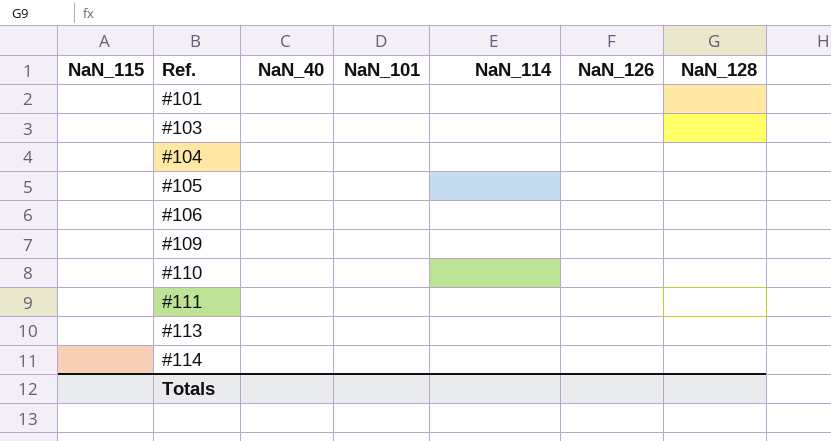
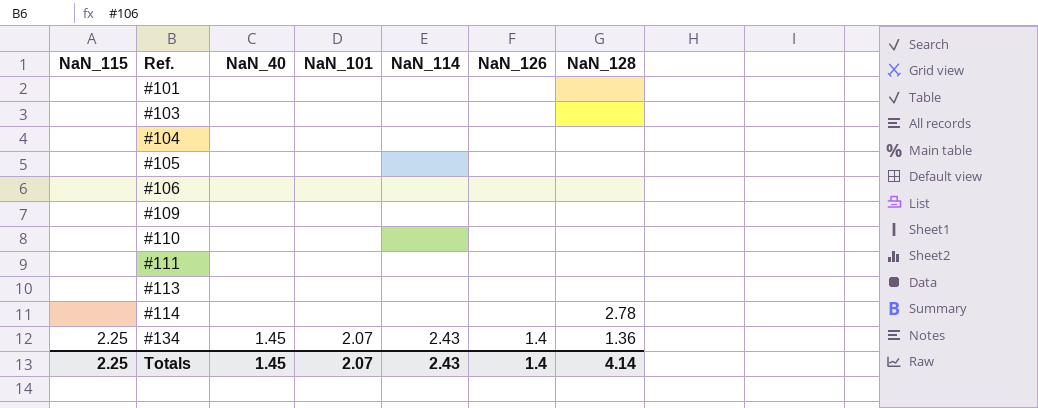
#114 | NaN_128: none -> 2.78
row #134: none -> 2.25 | 1.45 | 2.07 | 2.43 | 1.4 | 1.36
Totals | NaN_115: none -> 2.25
Totals | NaN_40: none -> 1.45
Totals | NaN_101: none -> 2.07
Totals | NaN_114: none -> 2.43
Totals | NaN_126: none -> 1.4
Totals | NaN_128: none -> 4.14

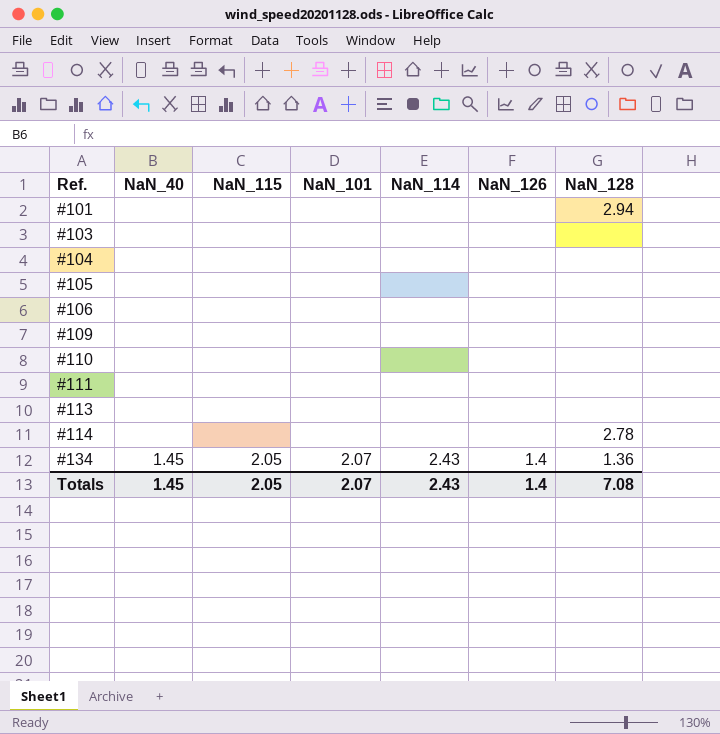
column NaN_115 | position: 1 -> 3
#101 | NaN_128: none -> 2.94
#134 | NaN_115: 2.25 -> 2.05
Totals | NaN_115: 2.25 -> 2.05
Totals | NaN_128: 4.14 -> 7.08

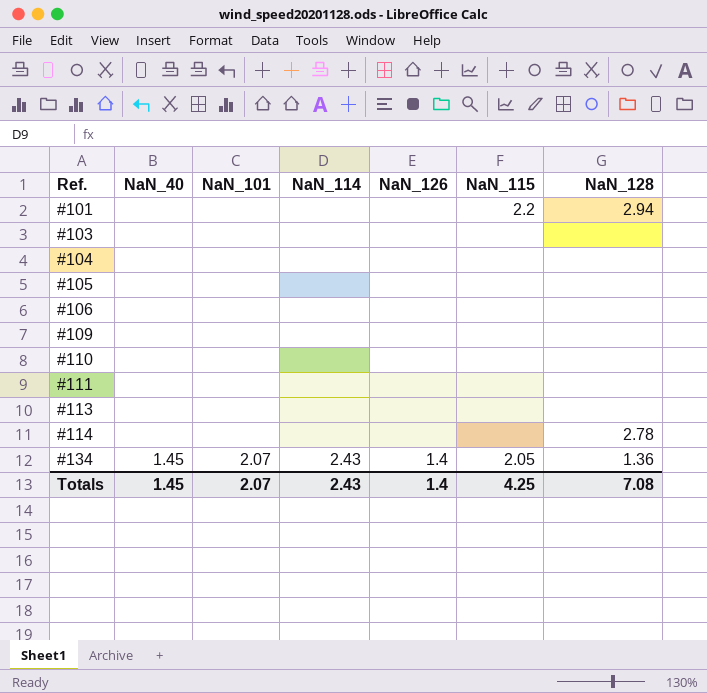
column NaN_115 | position: 3 -> 6
#101 | NaN_115: none -> 2.2
Totals | NaN_115: 2.05 -> 4.25

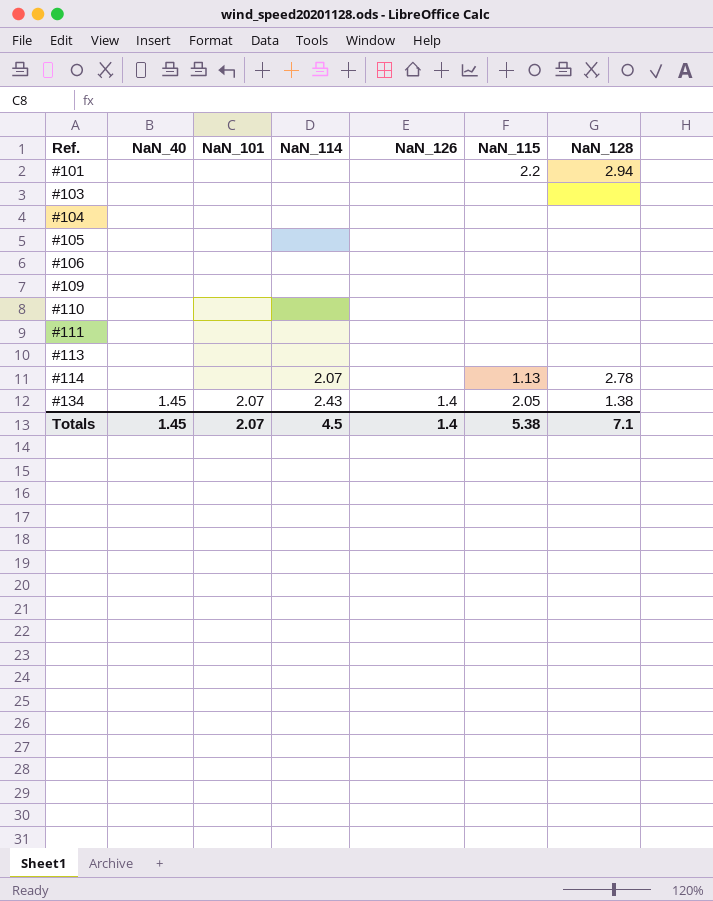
#114 | NaN_114: none -> 2.07
#114 | NaN_115: none -> 1.13
#134 | NaN_128: 1.36 -> 1.38
Totals | NaN_114: 2.43 -> 4.5
Totals | NaN_115: 4.25 -> 5.38
Totals | NaN_128: 7.08 -> 7.1

